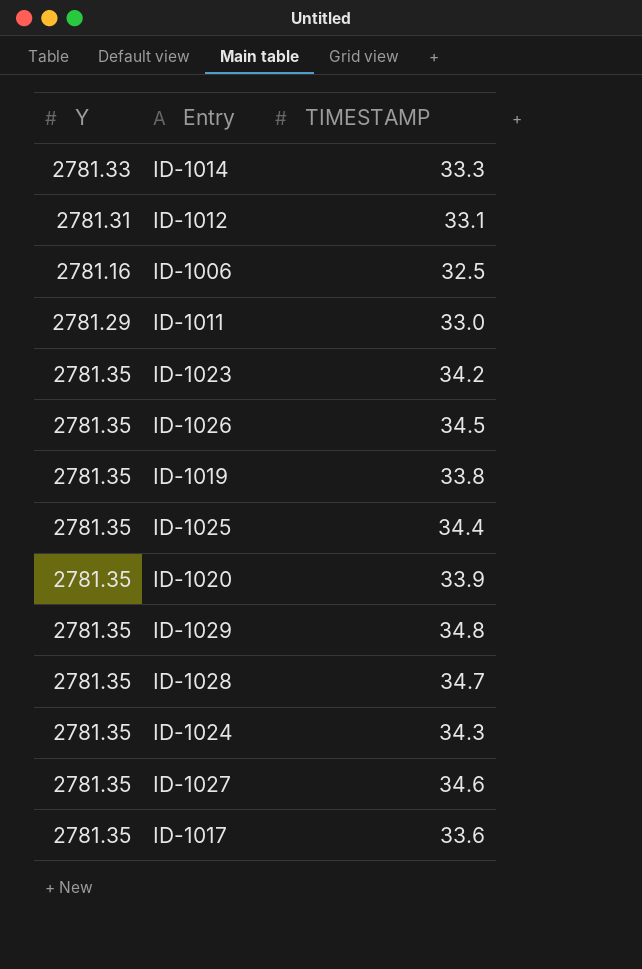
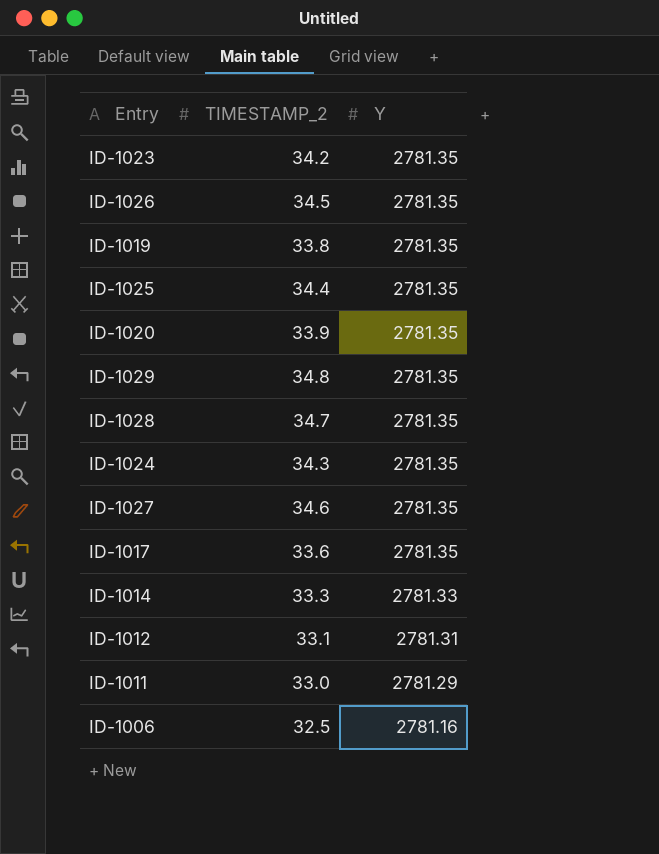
row order: none -> Y descending
column name: TIMESTAMP -> TIMESTAMP_2
column Y | position: 1 -> 3

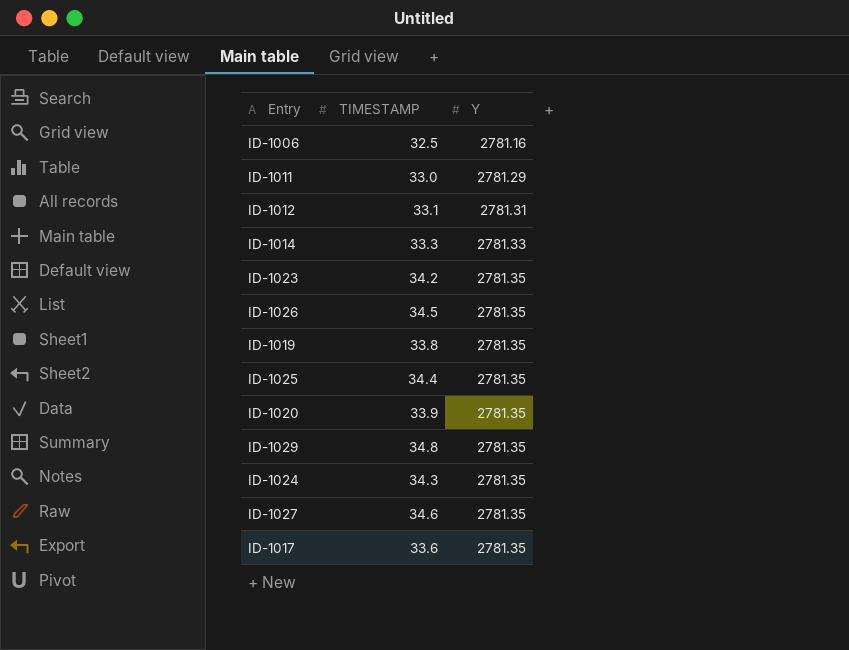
row order: Y descending -> Y ascending
column name: TIMESTAMP_2 -> TIMESTAMP
row ID-1028: 34.7 | 2781.35 -> none

